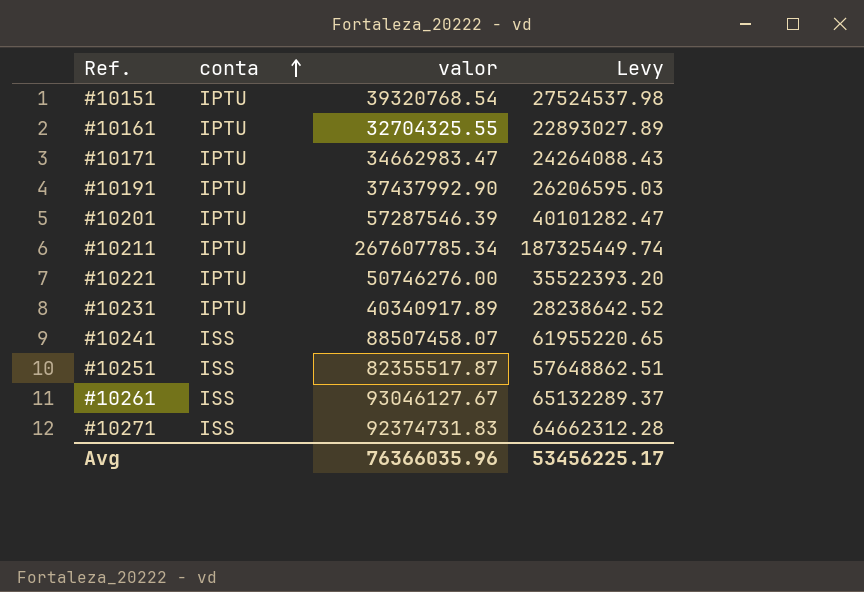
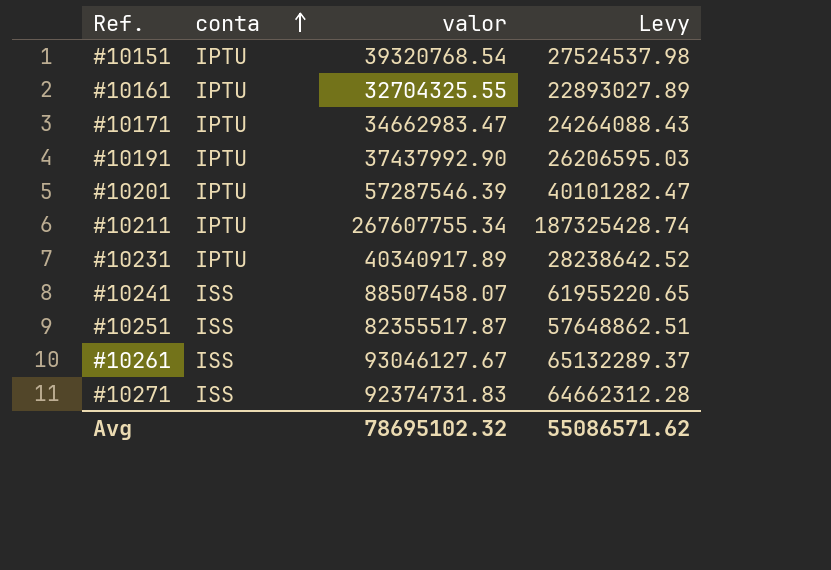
row #10221: IPTU | 50746276.00 | 35522393.20 -> none
#10211 | valor: 267607785.34 -> 267607755.34
#10211 | Levy: 187325449.74 -> 187325428.74
Avg | valor: 76366035.96 -> 78695102.32
Avg | Levy: 53456225.17 -> 55086571.62

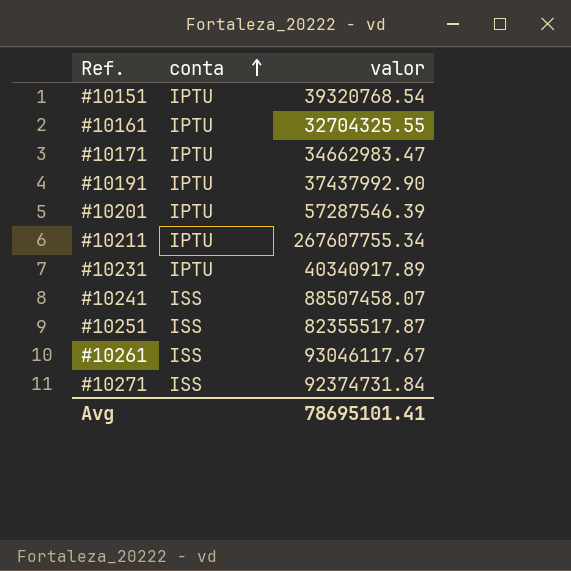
column Levy | formula: [valor] * 0.7 -> none
#10261 | valor: 93046127.67 -> 93046117.67
#10271 | valor: 92374731.83 -> 92374731.84
Avg | valor: 78695102.32 -> 78695101.41

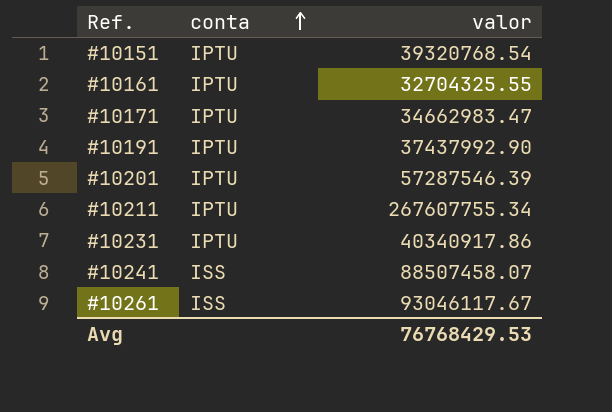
row #10251: ISS | 82355517.87 -> none
row #10271: ISS | 92374731.84 -> none
#10231 | valor: 40340917.89 -> 40340917.86
Avg | valor: 78695101.41 -> 76768429.53

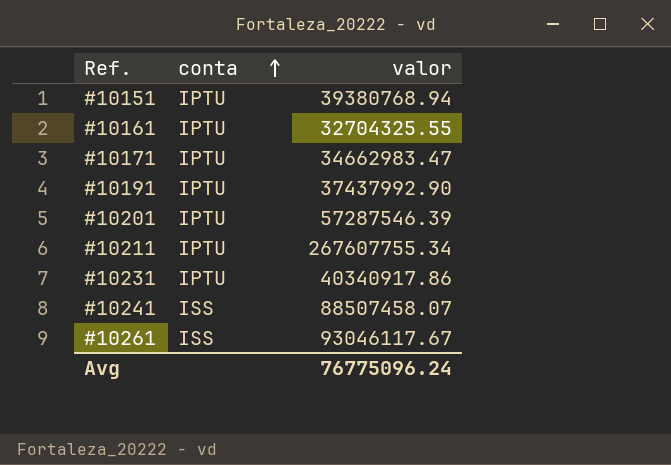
#10151 | valor: 39320768.54 -> 39380768.94
Avg | valor: 76768429.53 -> 76775096.24

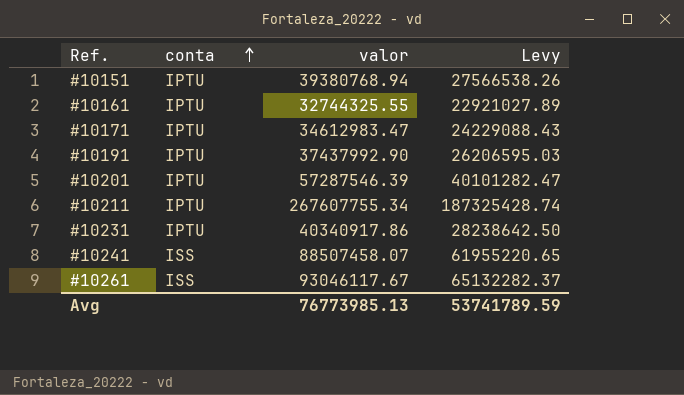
column Levy | formula: none -> [valor] * 0.7
#10161 | valor: 32704325.55 -> 32744325.55
#10171 | valor: 34662983.47 -> 34612983.47
Avg | valor: 76775096.24 -> 76773985.13

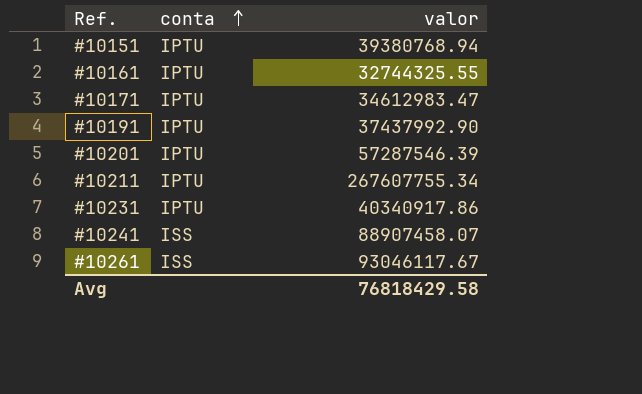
column Levy | formula: [valor] * 0.7 -> none
#10241 | valor: 88507458.07 -> 88907458.07
Avg | valor: 76773985.13 -> 76818429.58

